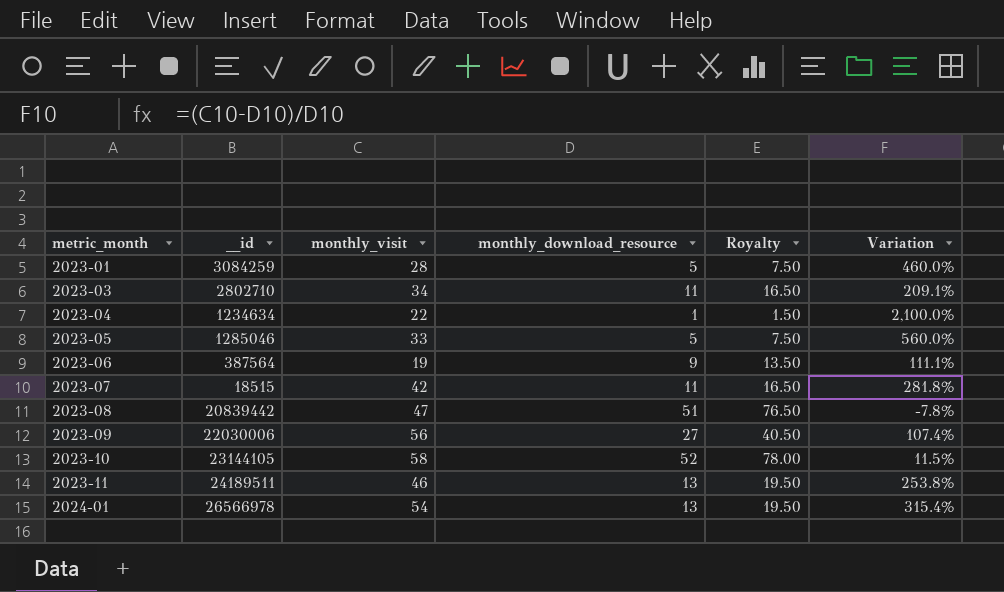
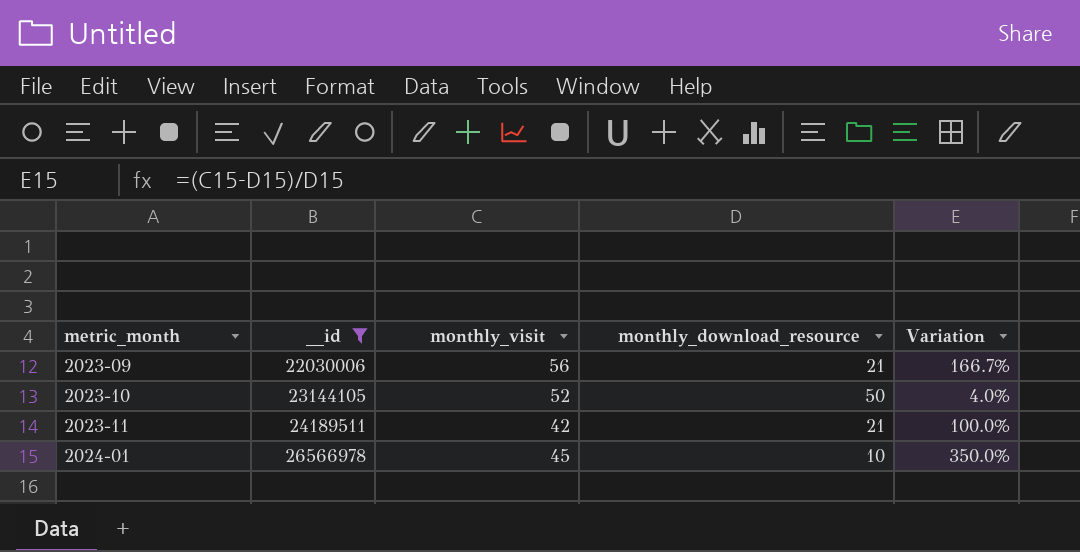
filter: none -> __id >= 22030006
column Royalty | formula: [monthly_download_resource] * 1.5 -> none
2023-09 | monthly_download_resource: 27 -> 21
2023-09 | Variation: 107.4% -> 166.7%
2023-10 | monthly_visit: 58 -> 52
2023-10 | monthly_download_resource: 52 -> 50
2023-10 | Variation: 11.5% -> 4.0%
2023-11 | monthly_visit: 46 -> 42
2023-11 | monthly_download_resource: 13 -> 21
2023-11 | Variation: 253.8% -> 100.0%
2024-01 | monthly_visit: 54 -> 45
2024-01 | monthly_download_resource: 13 -> 10
2024-01 | Variation: 315.4% -> 350.0%

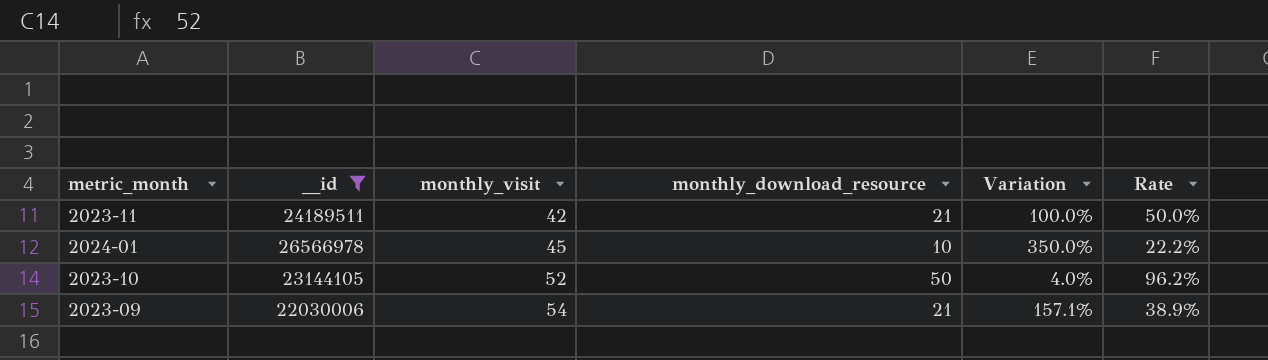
row order: metric_month ascending -> monthly_visit ascending
column Rate | formula: none -> [monthly_download_resource] / [monthly_visit]
2023-09 | monthly_visit: 56 -> 54
2023-09 | Variation: 166.7% -> 157.1%

